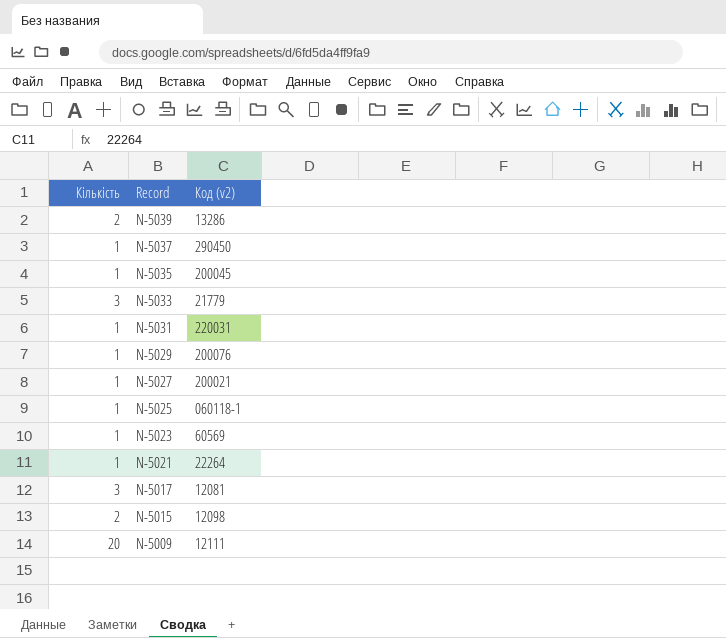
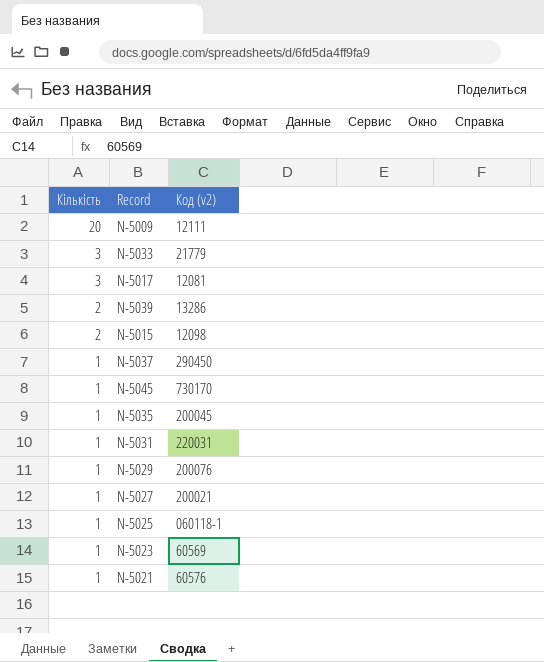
row order: Record descending -> Кількість descending
row N-5045: none -> 1 | 730170
N-5021 | Код (v2): 22264 -> 60576

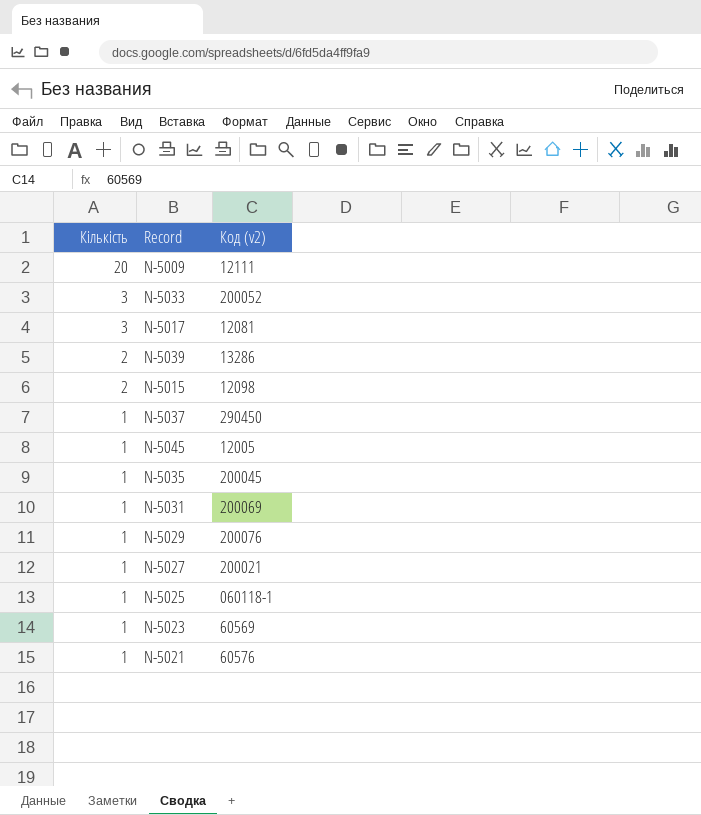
N-5033 | Код (v2): 21779 -> 200052
N-5045 | Код (v2): 730170 -> 12005
N-5031 | Код (v2): 220031 -> 200069

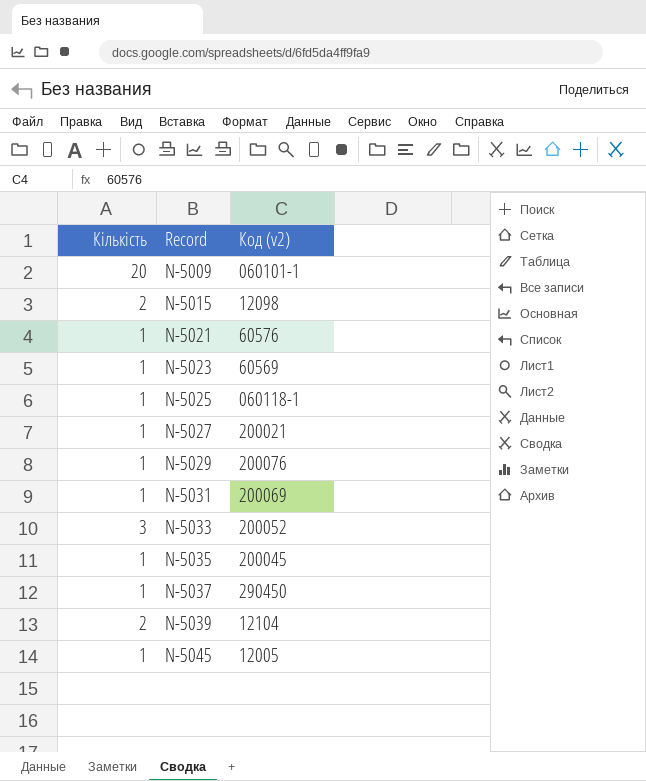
row order: Кількість descending -> Record ascending
row N-5017: 3 | 12081 -> none
N-5009 | Код (v2): 12111 -> 060101-1
N-5039 | Код (v2): 13286 -> 12104

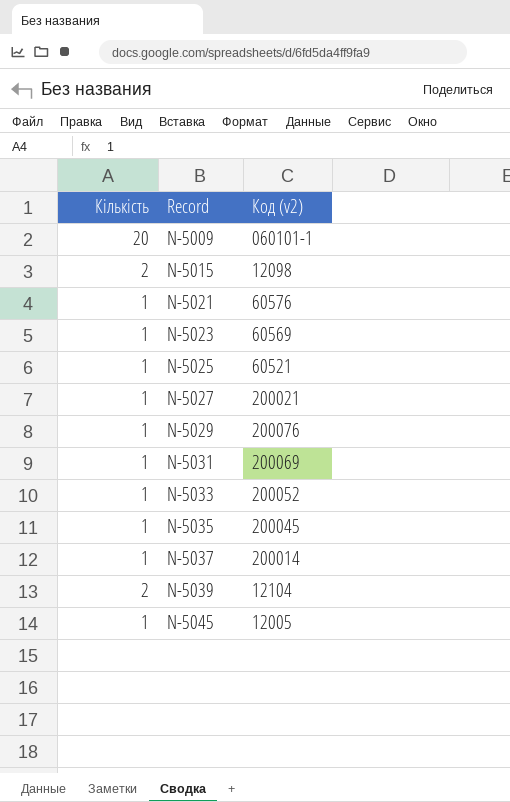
N-5025 | Код (v2): 060118-1 -> 60521
N-5033 | Кількість: 3 -> 1
N-5037 | Код (v2): 290450 -> 200014

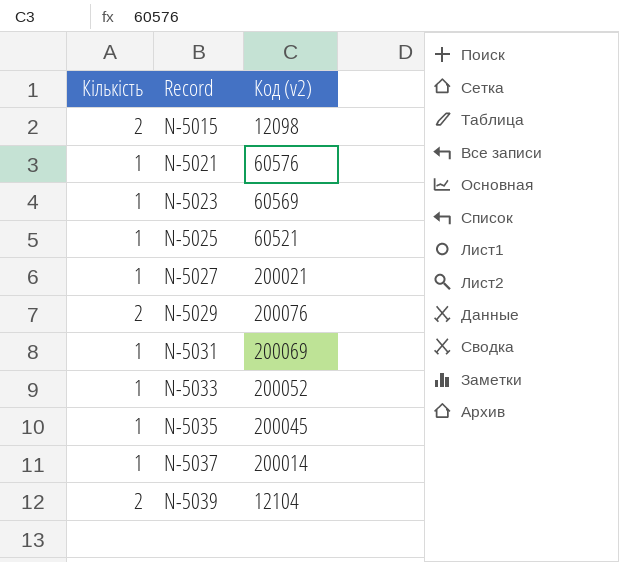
row N-5009: 20 | 060101-1 -> none
row N-5045: 1 | 12005 -> none
N-5029 | Кількість: 1 -> 2

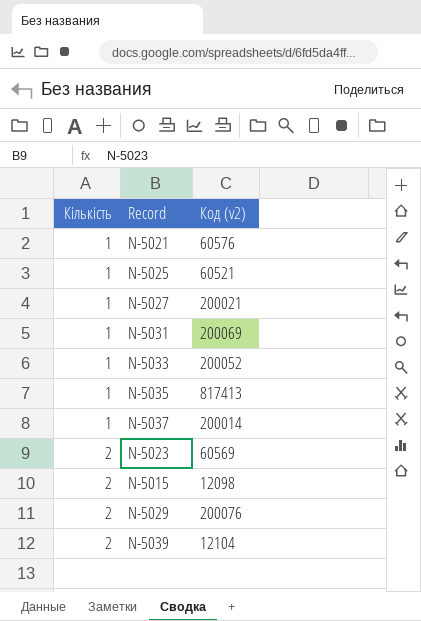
row order: Record ascending -> Кількість ascending
N-5035 | Код (v2): 200045 -> 817413
N-5023 | Кількість: 1 -> 2

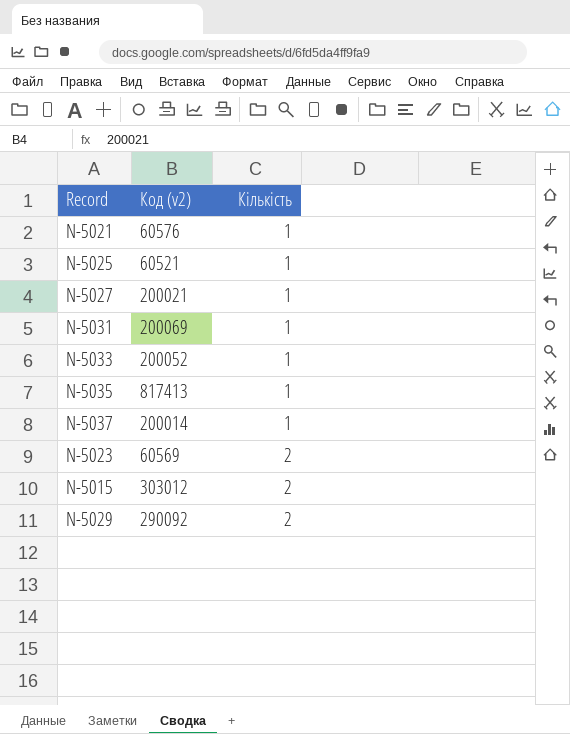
column Кількість | position: 1 -> 3
row N-5039: 2 | 12104 -> none
N-5015 | Код (v2): 12098 -> 303012
N-5029 | Код (v2): 200076 -> 290092

